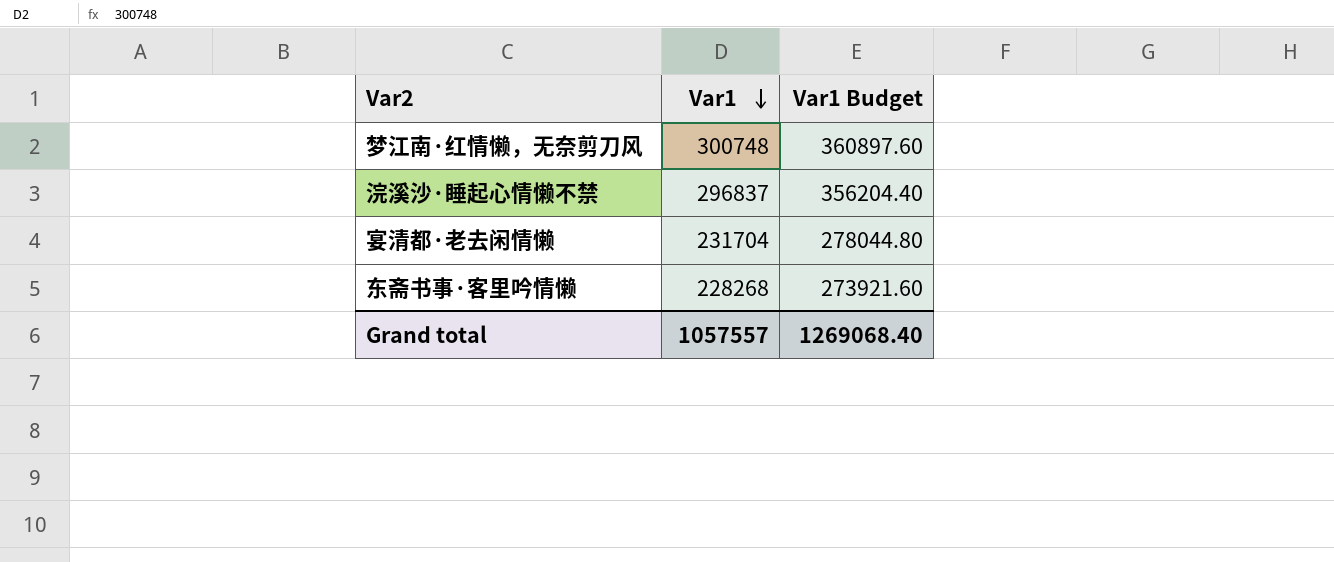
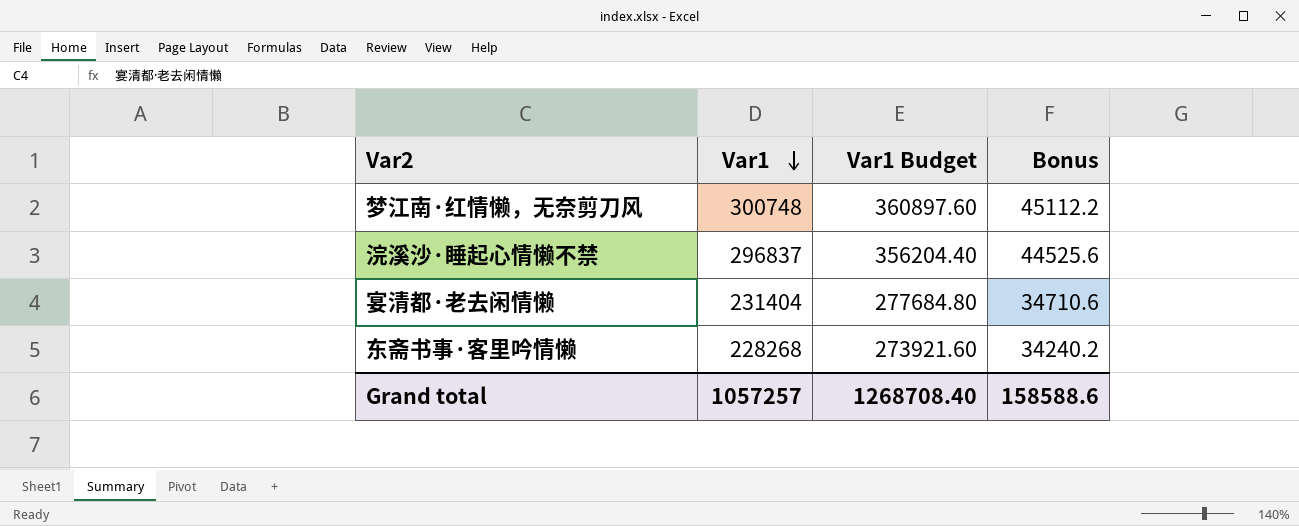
column Bonus | formula: none -> [Var1] * 0.15
宴清都·老去闲情懒 | Var1: 231704 -> 231404
宴清都·老去闲情懒 | Var1 Budget: 278044.80 -> 277684.80
Grand total | Var1: 1057557 -> 1057257
Grand total | Var1 Budget: 1269068.40 -> 1268708.40

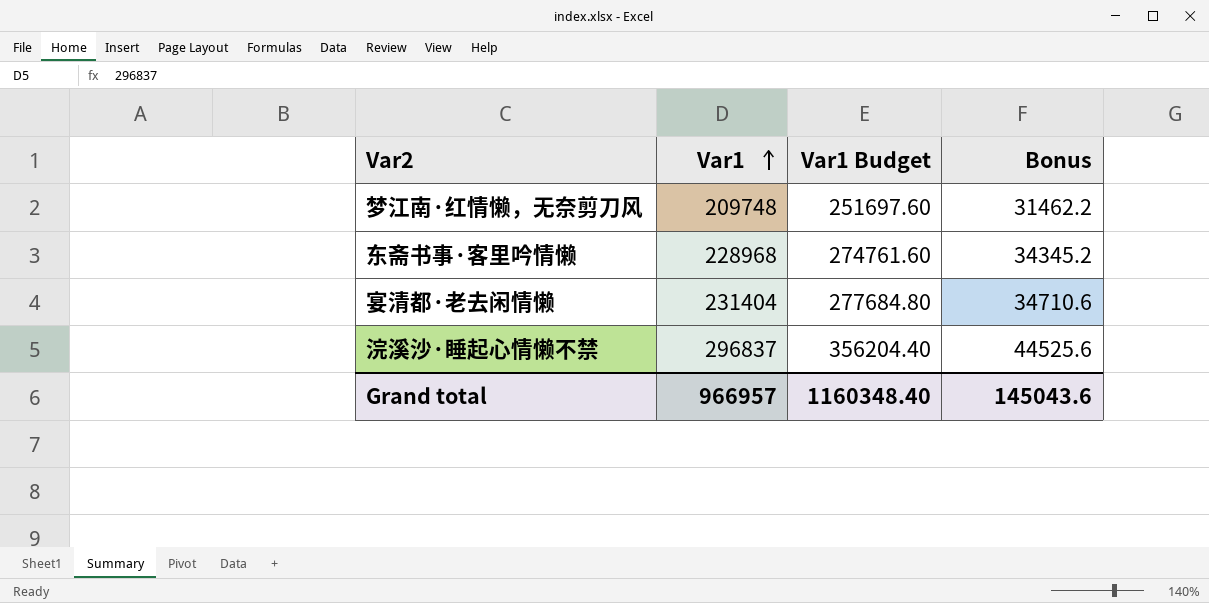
row order: Var1 descending -> Var1 ascending
梦江南·红情懒，无奈剪刀风 | Var1: 300748 -> 209748
梦江南·红情懒，无奈剪刀风 | Var1 Budget: 360897.60 -> 251697.60
梦江南·红情懒，无奈剪刀风 | Bonus: 45112.2 -> 31462.2
东斋书事·客里吟情懒 | Var1: 228268 -> 228968
东斋书事·客里吟情懒 | Var1 Budget: 273921.60 -> 274761.60
东斋书事·客里吟情懒 | Bonus: 34240.2 -> 34345.2
Grand total | Var1: 1057257 -> 966957
Grand total | Var1 Budget: 1268708.40 -> 1160348.40
Grand total | Bonus: 158588.6 -> 145043.6

